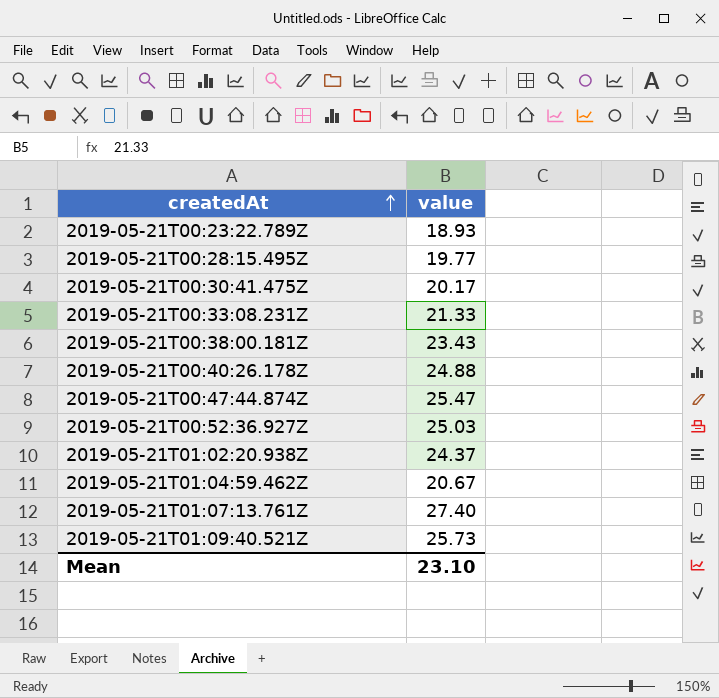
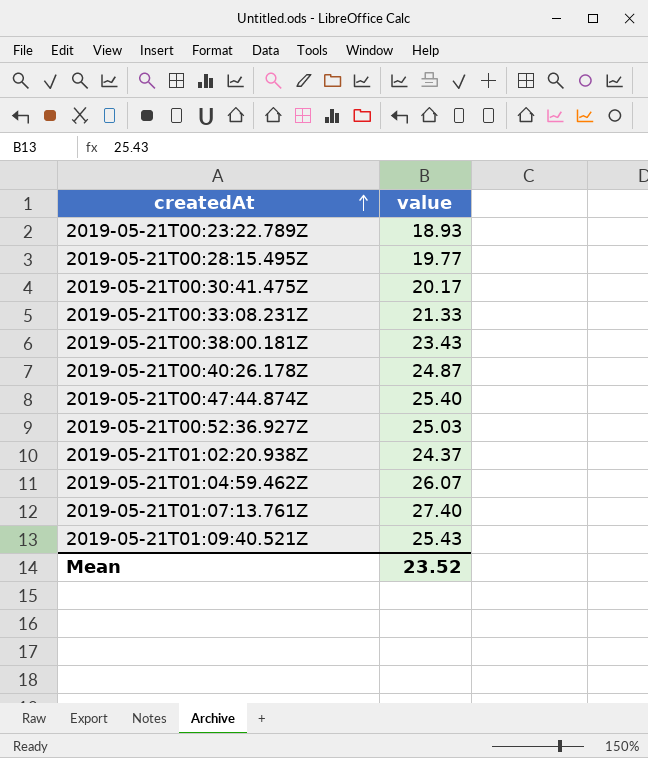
2019-05-21T00:40:26.178Z | value: 24.88 -> 24.87
2019-05-21T00:47:44.874Z | value: 25.47 -> 25.40
2019-05-21T01:04:59.462Z | value: 20.67 -> 26.07
2019-05-21T01:09:40.521Z | value: 25.73 -> 25.43
Mean | value: 23.10 -> 23.52

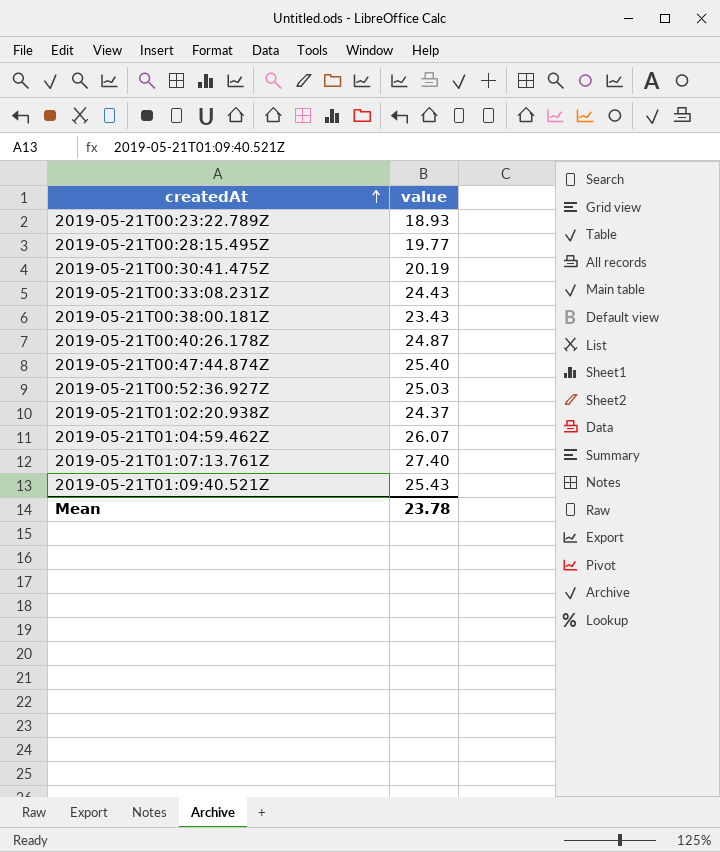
2019-05-21T00:30:41.475Z | value: 20.17 -> 20.19
2019-05-21T00:33:08.231Z | value: 21.33 -> 24.43
Mean | value: 23.52 -> 23.78

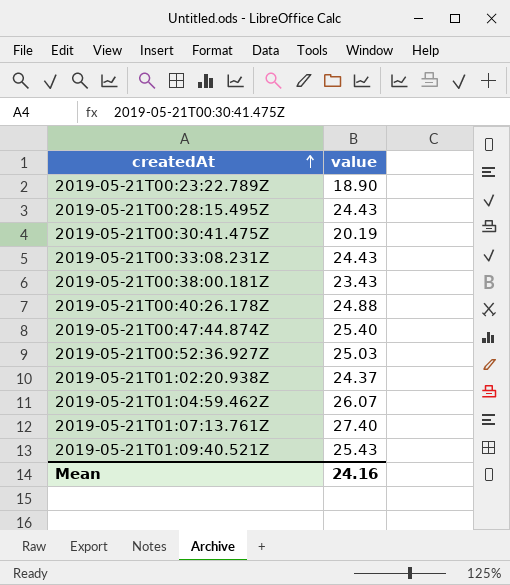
2019-05-21T00:23:22.789Z | value: 18.93 -> 18.90
2019-05-21T00:28:15.495Z | value: 19.77 -> 24.43
2019-05-21T00:40:26.178Z | value: 24.87 -> 24.88
Mean | value: 23.78 -> 24.16

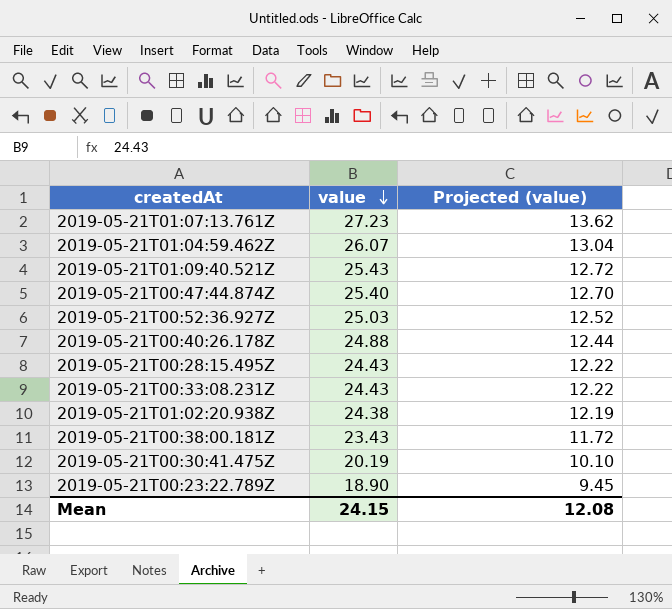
row order: createdAt ascending -> value descending
column Projected (value) | formula: none -> [value] * 0.5
2019-05-21T01:07:13.761Z | value: 27.40 -> 27.23
2019-05-21T01:02:20.938Z | value: 24.37 -> 24.38
Mean | value: 24.16 -> 24.15

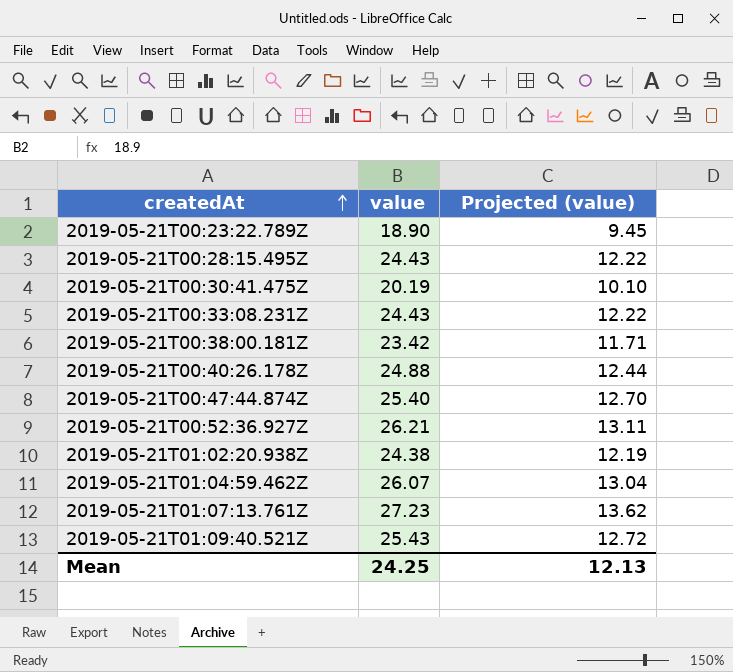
row order: value descending -> createdAt ascending
2019-05-21T00:38:00.181Z | value: 23.43 -> 23.42
2019-05-21T00:38:00.181Z | Projected (value): 11.72 -> 11.71
2019-05-21T00:52:36.927Z | value: 25.03 -> 26.21
2019-05-21T00:52:36.927Z | Projected (value): 12.52 -> 13.11
Mean | value: 24.15 -> 24.25
Mean | Projected (value): 12.08 -> 12.13

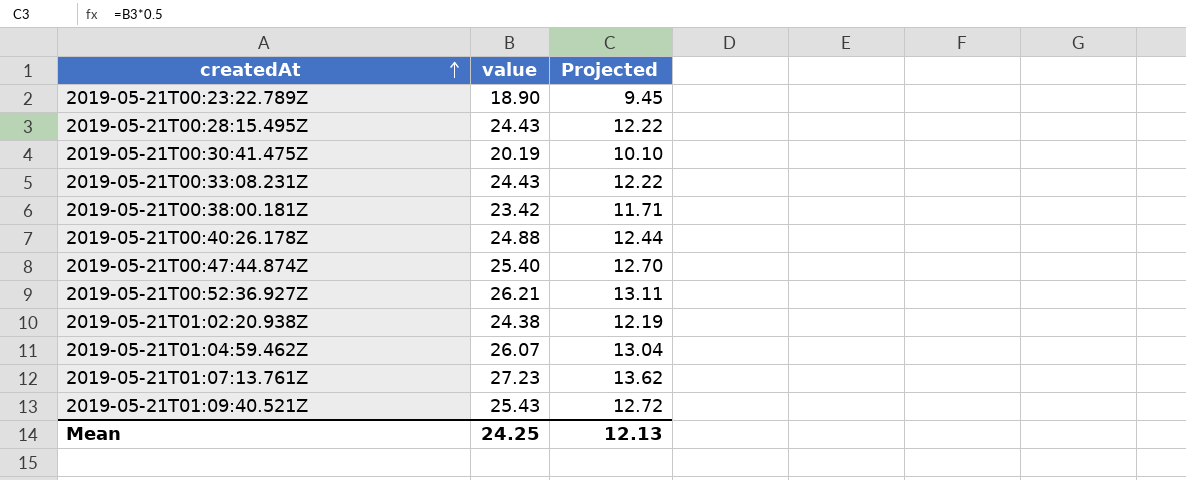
column name: Projected (value) -> Projected

